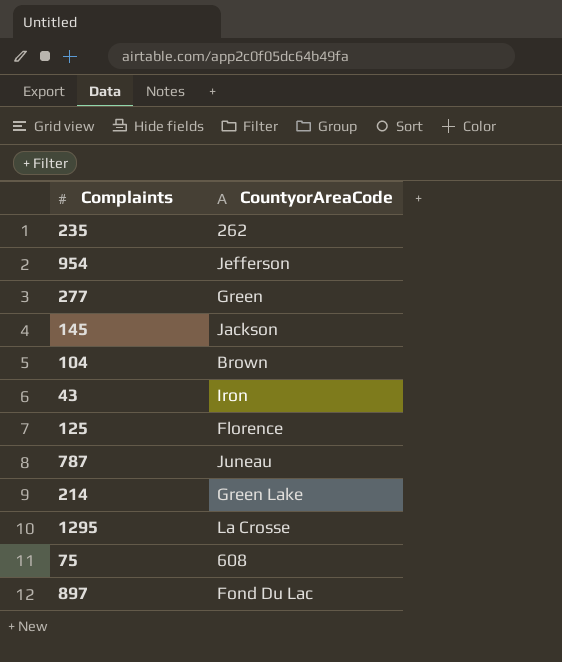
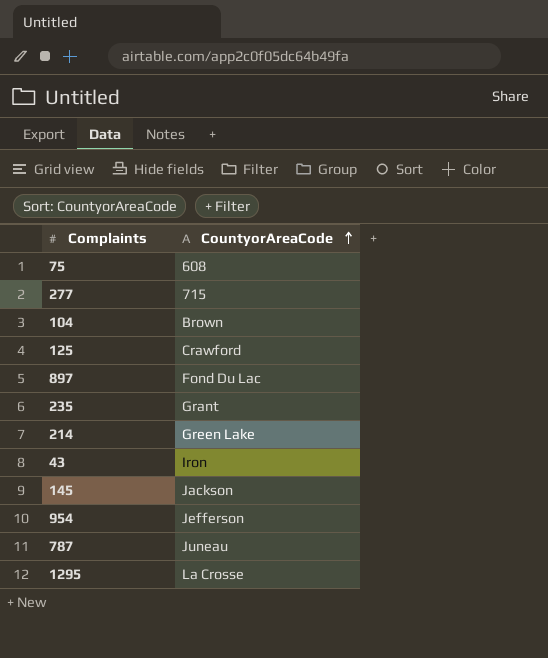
row order: none -> CountyorAreaCode ascending
277 | CountyorAreaCode: Green -> 715
125 | CountyorAreaCode: Florence -> Crawford
235 | CountyorAreaCode: 262 -> Grant

